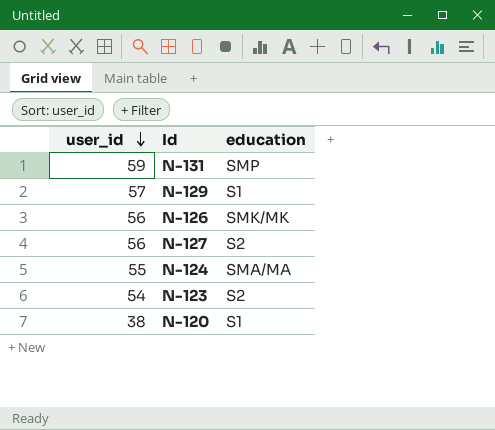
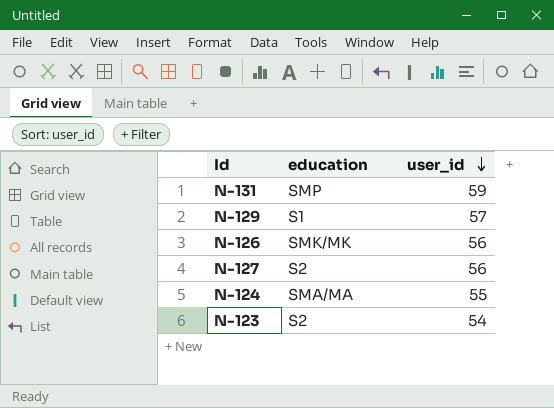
column user_id | position: 1 -> 3
row N-120: 38 | S1 -> none

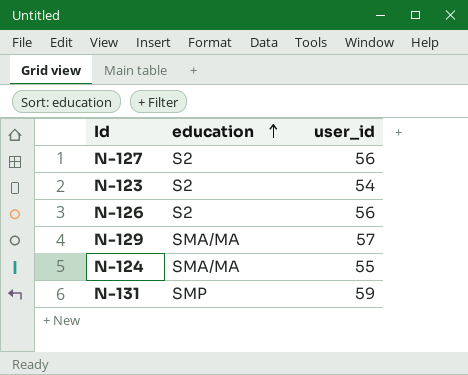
row order: user_id descending -> education ascending
N-126 | education: SMK/MK -> S2
N-129 | education: S1 -> SMA/MA

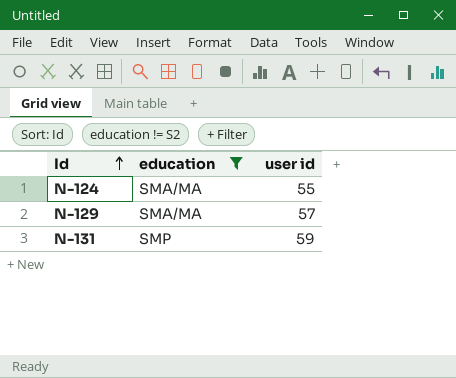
filter: none -> education != S2
row order: education ascending -> Id ascending
column name: user_id -> user id

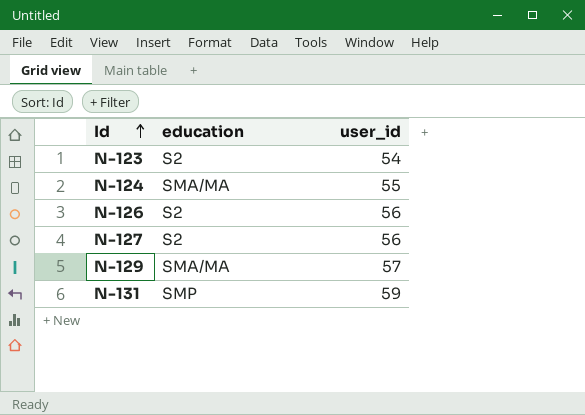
filter: education != S2 -> none
column name: user id -> user_id

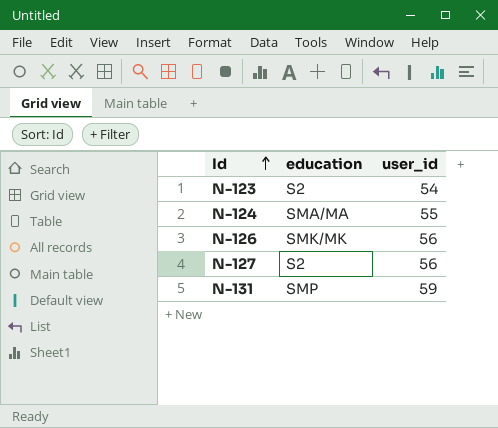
row N-129: SMA/MA | 57 -> none
N-126 | education: S2 -> SMK/MK

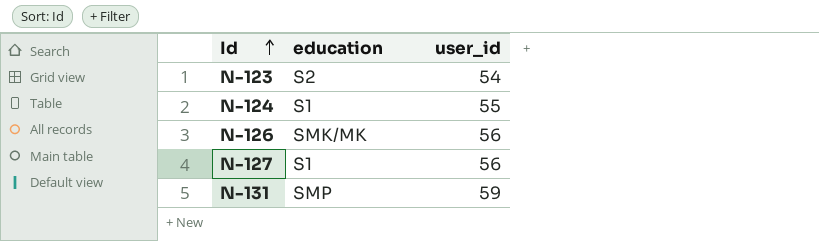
N-124 | education: SMA/MA -> S1
N-127 | education: S2 -> S1

